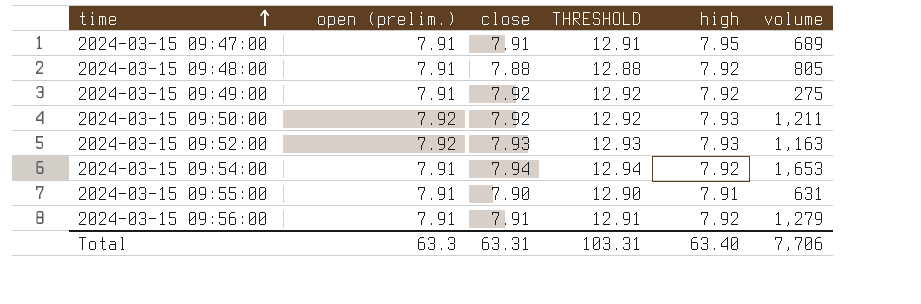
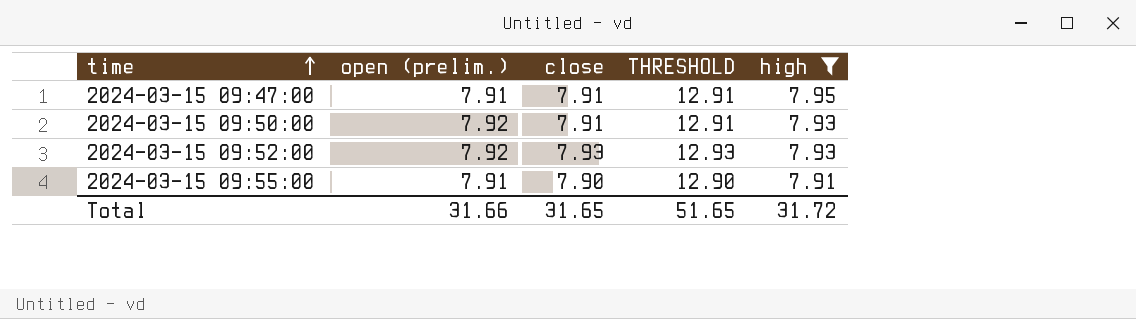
filter: none -> high != 7.92
column volume | position: 6 -> none
2024-03-15 09:50:00 | close: 7.92 -> 7.91
2024-03-15 09:50:00 | THRESHOLD: 12.92 -> 12.91
Total | open (prelim.): 63.3 -> 31.66
Total | close: 63.31 -> 31.65
Total | THRESHOLD: 103.31 -> 51.65
Total | high: 63.40 -> 31.72

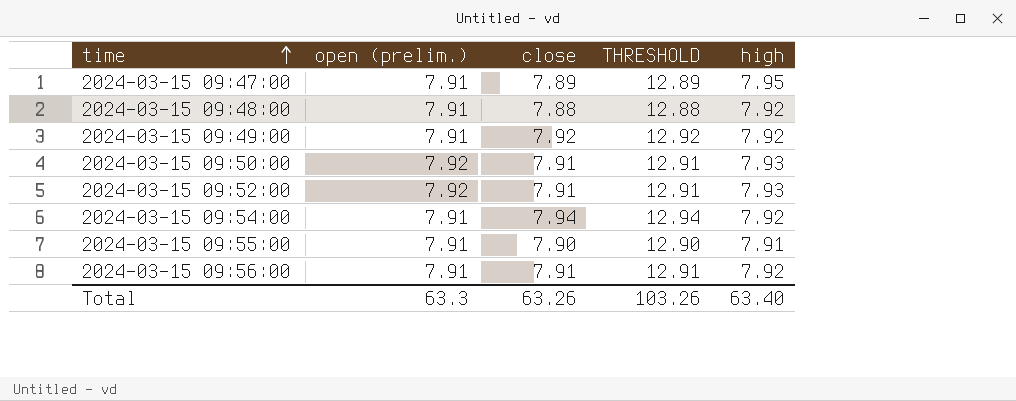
filter: high != 7.92 -> none
2024-03-15 09:47:00 | close: 7.91 -> 7.89
2024-03-15 09:47:00 | THRESHOLD: 12.91 -> 12.89
2024-03-15 09:52:00 | close: 7.93 -> 7.91
2024-03-15 09:52:00 | THRESHOLD: 12.93 -> 12.91
Total | open (prelim.): 31.66 -> 63.3
Total | close: 31.65 -> 63.26
Total | THRESHOLD: 51.65 -> 103.26
Total | high: 31.72 -> 63.40

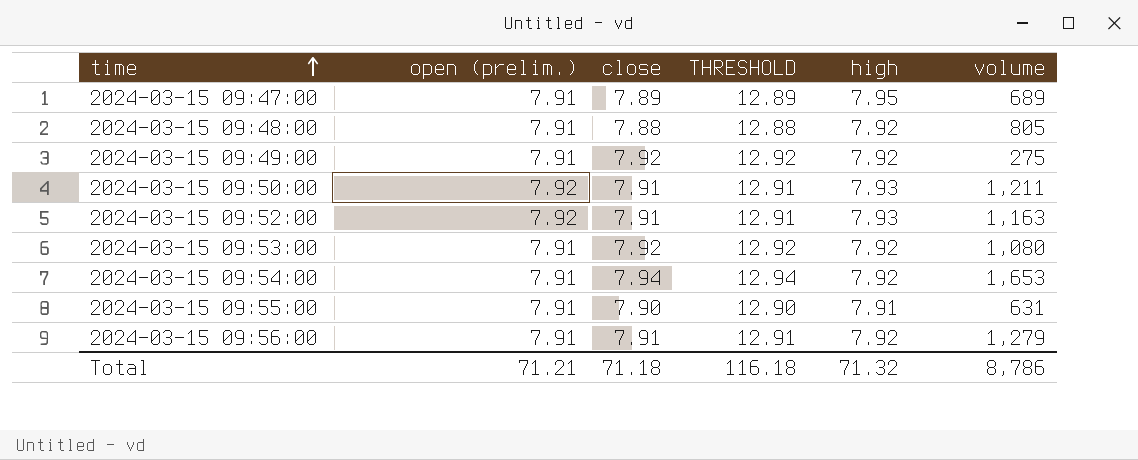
column volume | position: none -> 6
row 2024-03-15 09:53:00: none -> 7.91 | 7.92 | 12.92 | 7.92 | 1,080
Total | open (prelim.): 63.3 -> 71.21
Total | close: 63.26 -> 71.18
Total | THRESHOLD: 103.26 -> 116.18
Total | high: 63.40 -> 71.32

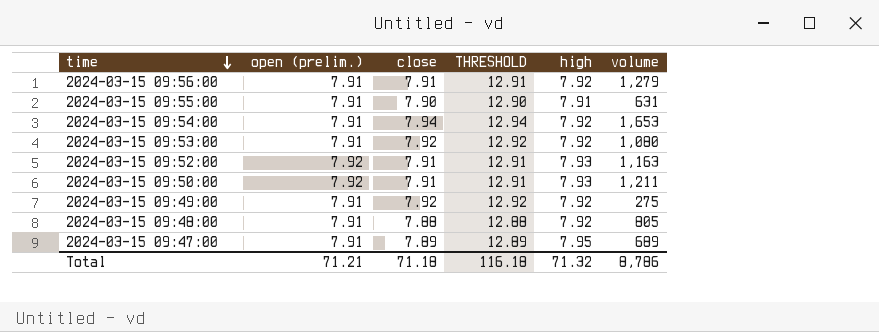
row order: time ascending -> time descending

